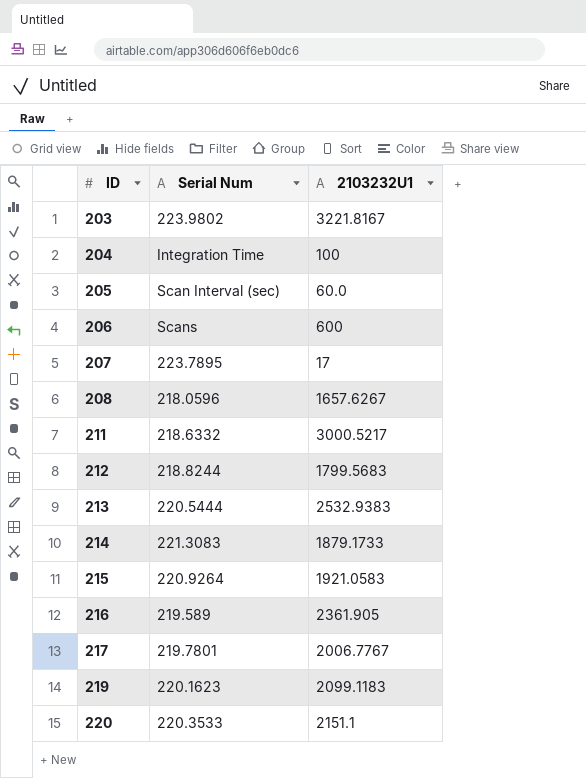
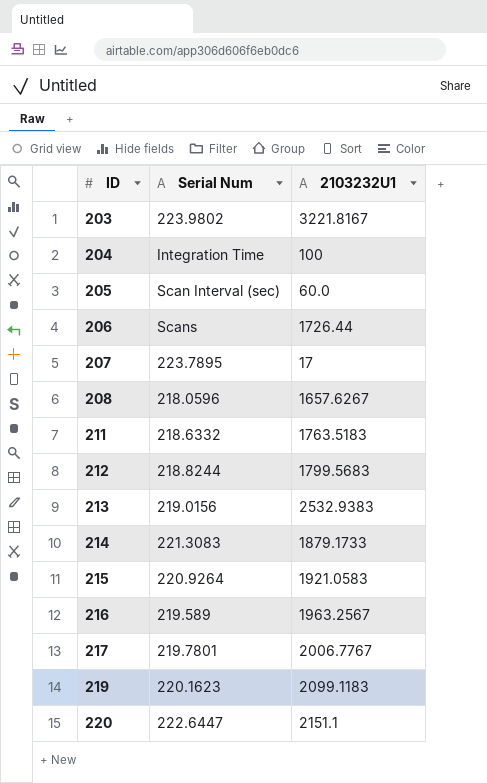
206 | 2103232U1: 600 -> 1726.44
211 | 2103232U1: 3000.5217 -> 1763.5183
213 | Serial Num: 220.5444 -> 219.0156
216 | 2103232U1: 2361.905 -> 1963.2567
220 | Serial Num: 220.3533 -> 222.6447

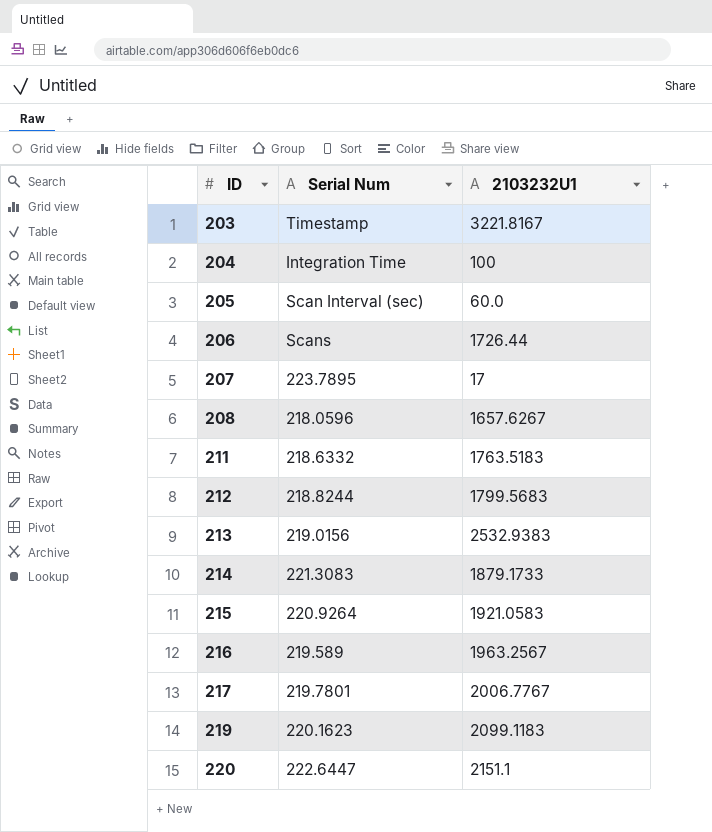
203 | Serial Num: 223.9802 -> Timestamp

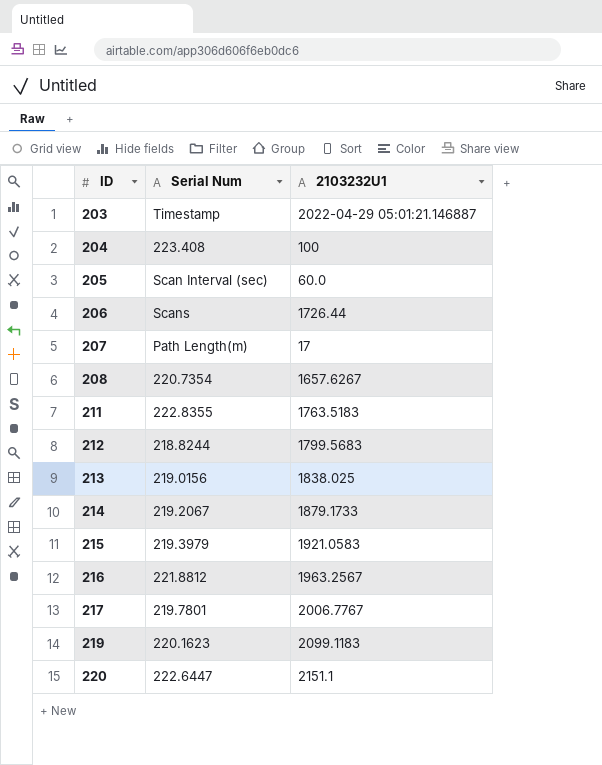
203 | 2103232U1: 3221.8167 -> 2022-04-29 05:01:21.146887
204 | Serial Num: Integration Time -> 223.408
207 | Serial Num: 223.7895 -> Path Length(m)
208 | Serial Num: 218.0596 -> 220.7354
211 | Serial Num: 218.6332 -> 222.8355
213 | 2103232U1: 2532.9383 -> 1838.025
214 | Serial Num: 221.3083 -> 219.2067
215 | Serial Num: 220.9264 -> 219.3979
216 | Serial Num: 219.589 -> 221.8812

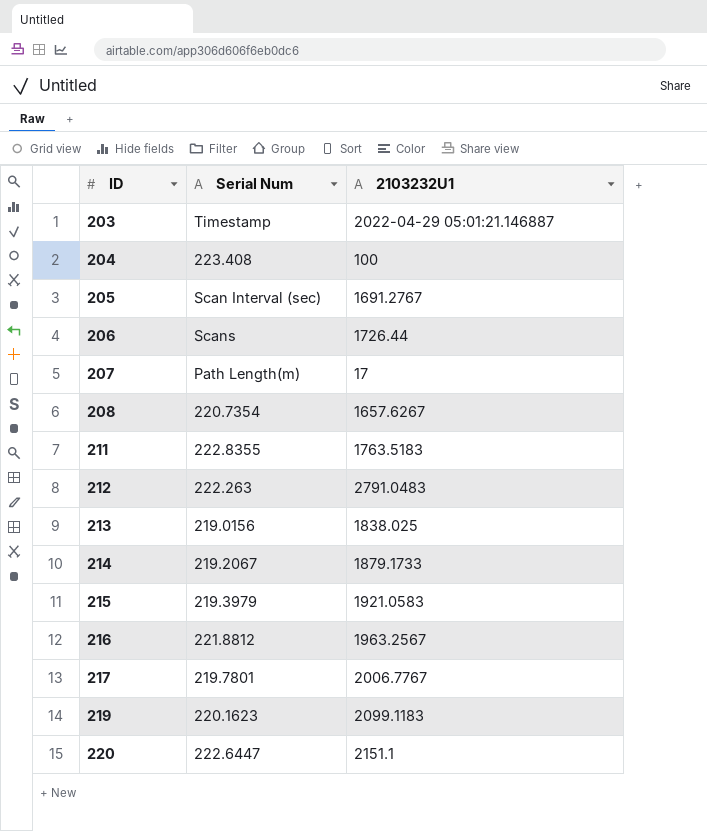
205 | 2103232U1: 60.0 -> 1691.2767
212 | Serial Num: 218.8244 -> 222.263
212 | 2103232U1: 1799.5683 -> 2791.0483

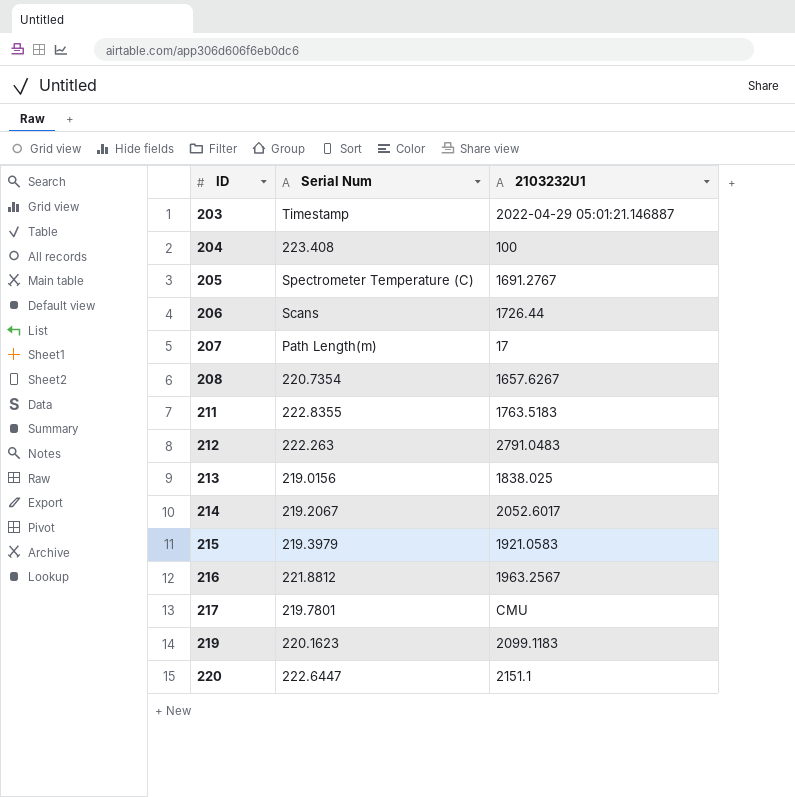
205 | Serial Num: Scan Interval (sec) -> Spectrometer Temperature (C)
214 | 2103232U1: 1879.1733 -> 2052.6017
217 | 2103232U1: 2006.7767 -> CMU

